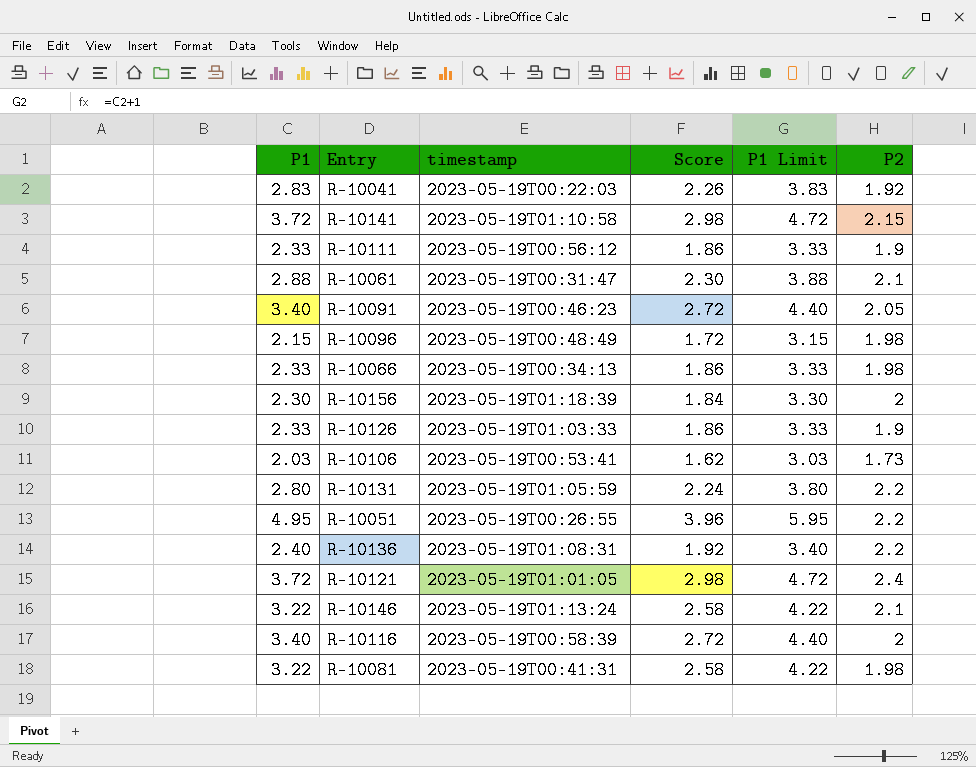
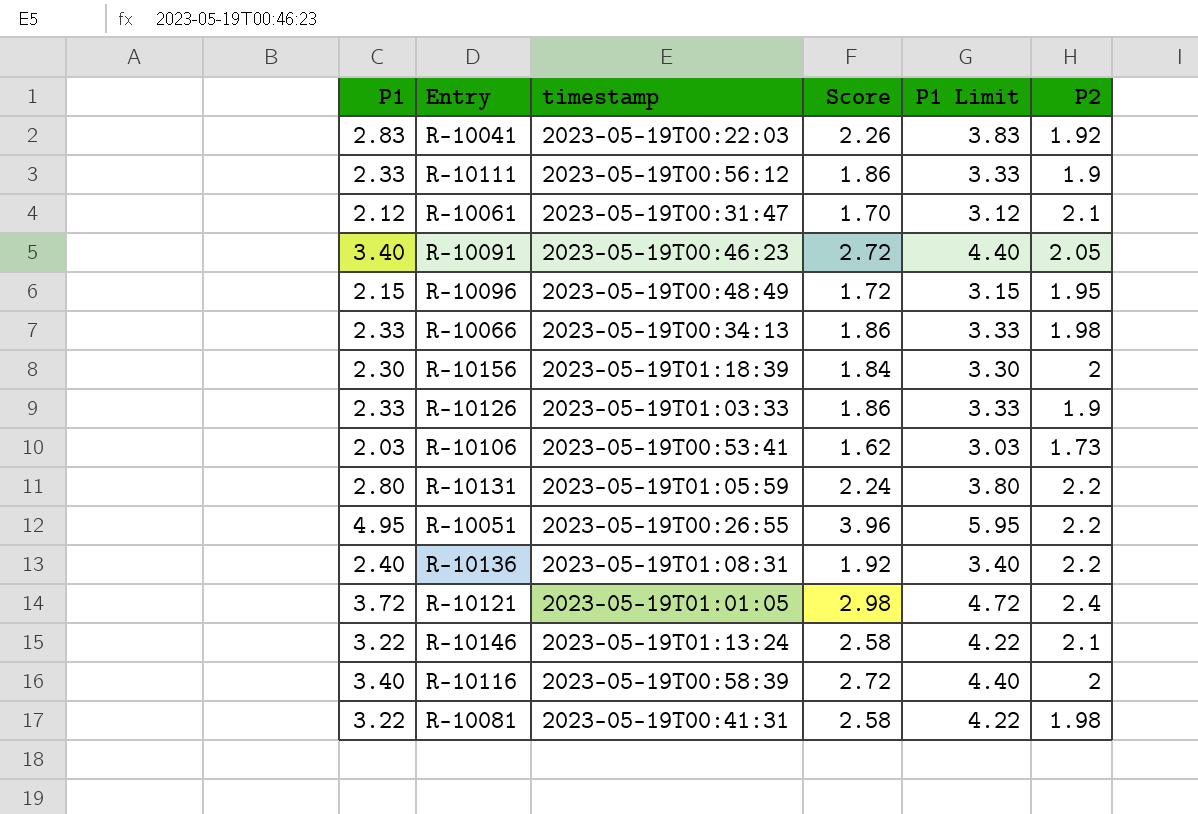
row R-10141: 3.72 | 2023-05-19T01:10:58 | 2.98 | 4.72 | 2.15 -> none
R-10061 | P1: 2.88 -> 2.12
R-10061 | Score: 2.30 -> 1.70
R-10061 | P1 Limit: 3.88 -> 3.12
R-10096 | P2: 1.98 -> 1.95

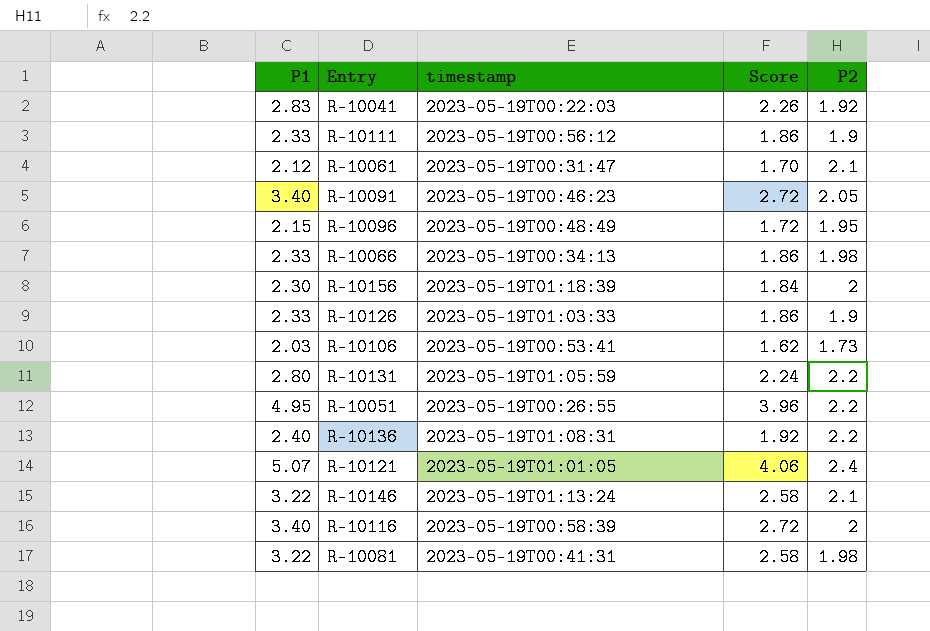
column P1 Limit | formula: [P1] + 1 -> none
R-10121 | P1: 3.72 -> 5.07
R-10121 | Score: 2.98 -> 4.06

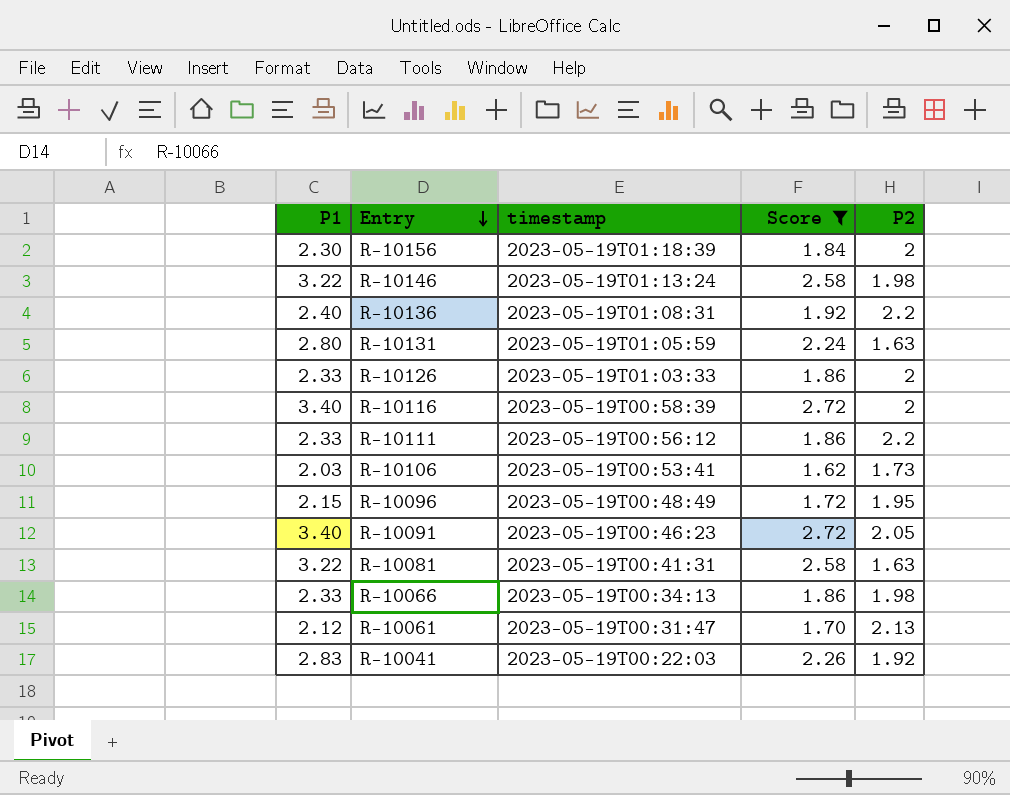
filter: none -> Score <= 2.72
row order: none -> Entry descending
R-10146 | P2: 2.1 -> 1.98
R-10131 | P2: 2.2 -> 1.63
R-10126 | P2: 1.9 -> 2
R-10111 | P2: 1.9 -> 2.2
R-10081 | P2: 1.98 -> 1.63
R-10061 | P2: 2.1 -> 2.13

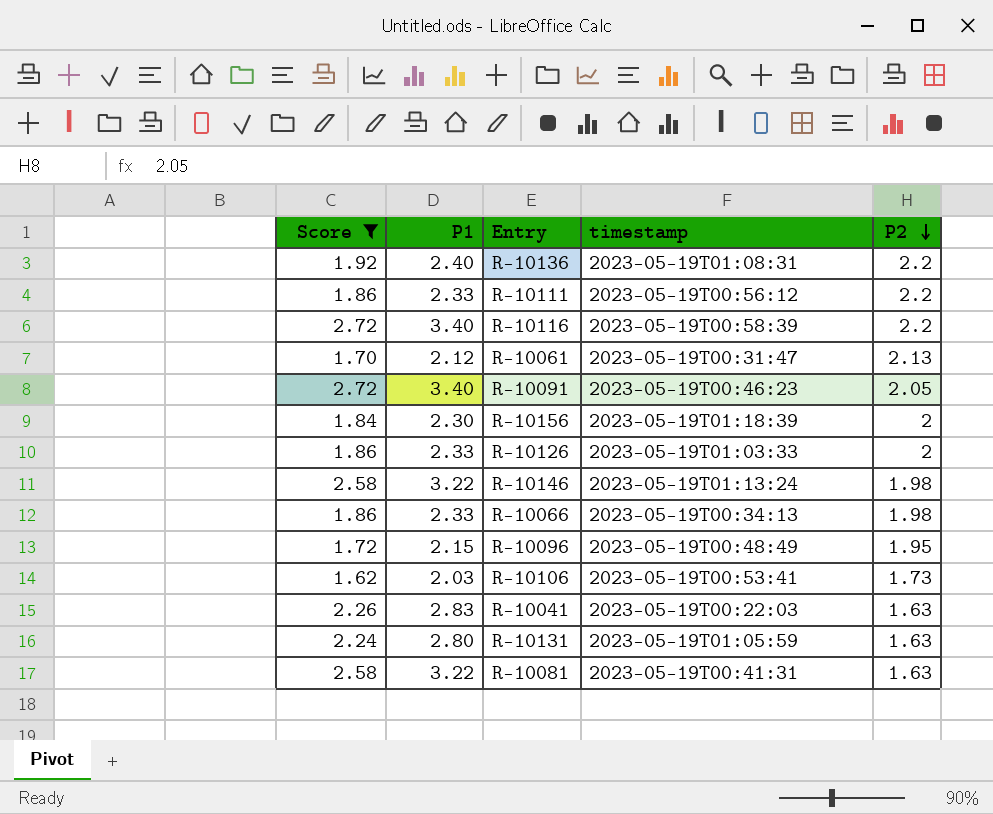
row order: Entry descending -> P2 descending
column Score | position: 4 -> 1
R-10116 | P2: 2 -> 2.2
R-10041 | P2: 1.92 -> 1.63

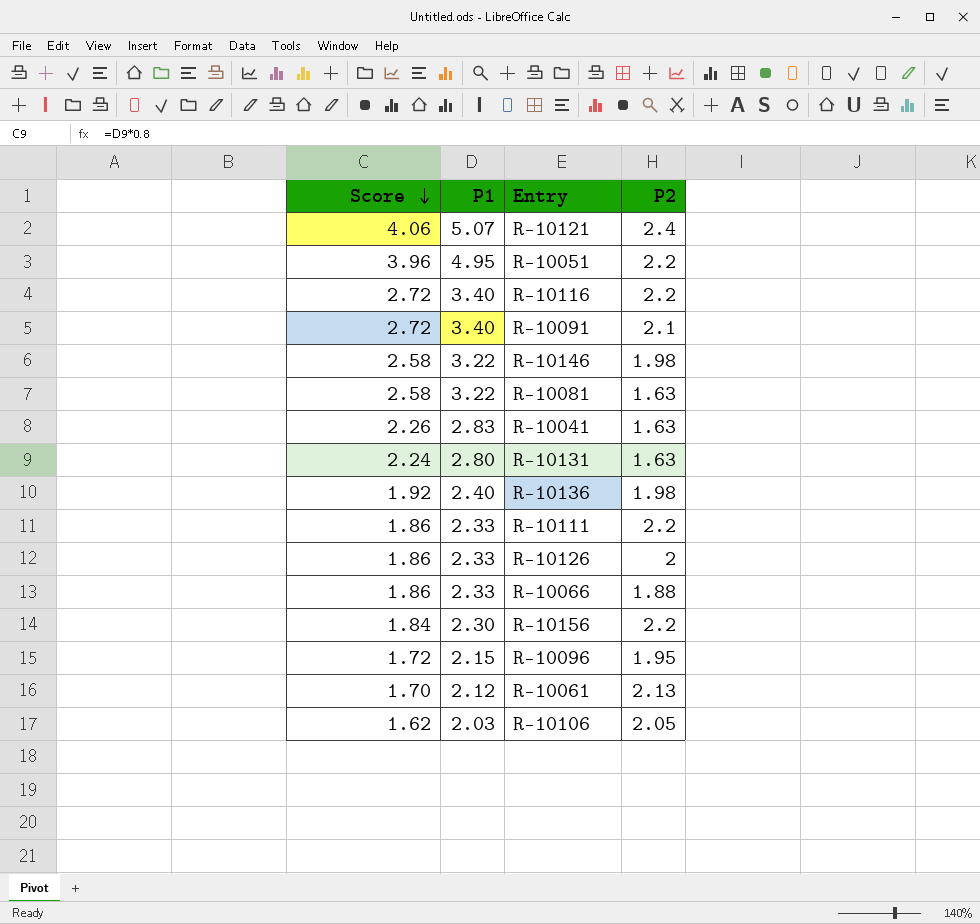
filter: Score <= 2.72 -> none
row order: P2 descending -> Score descending
column timestamp | position: 4 -> none
R-10091 | P2: 2.05 -> 2.1
R-10136 | P2: 2.2 -> 1.98
R-10066 | P2: 1.98 -> 1.88
R-10156 | P2: 2 -> 2.2
R-10106 | P2: 1.73 -> 2.05

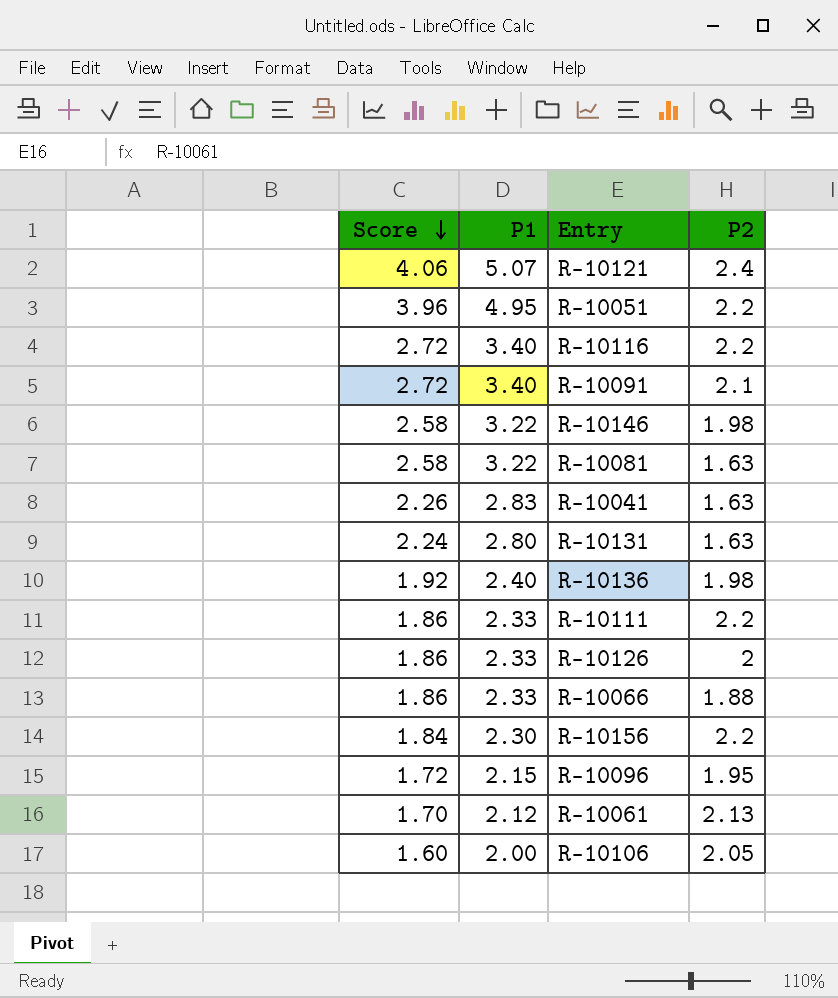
R-10106 | Score: 1.62 -> 1.60
R-10106 | P1: 2.03 -> 2.00

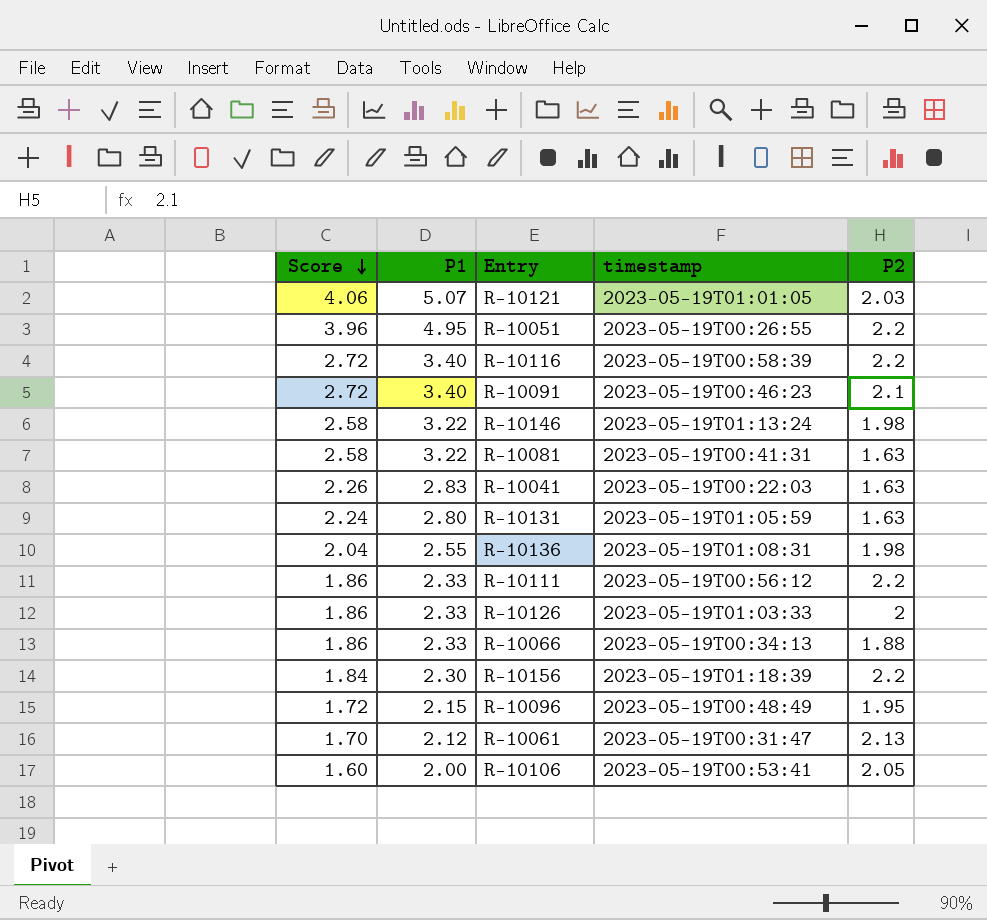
column timestamp | position: none -> 4
R-10121 | P2: 2.4 -> 2.03
R-10136 | Score: 1.92 -> 2.04
R-10136 | P1: 2.40 -> 2.55

